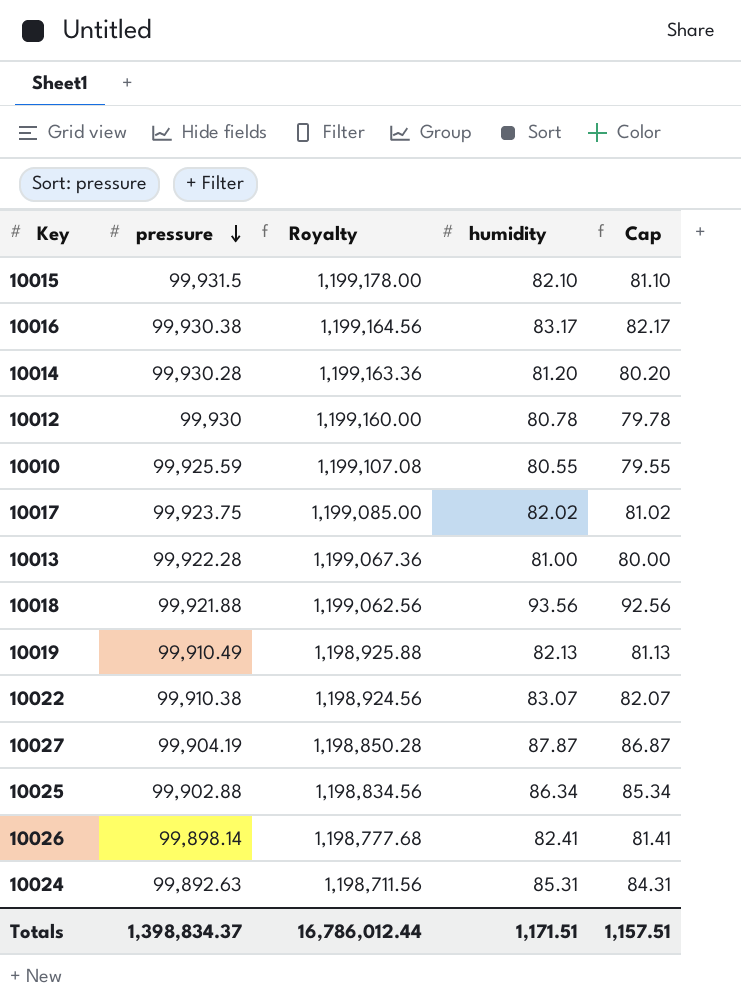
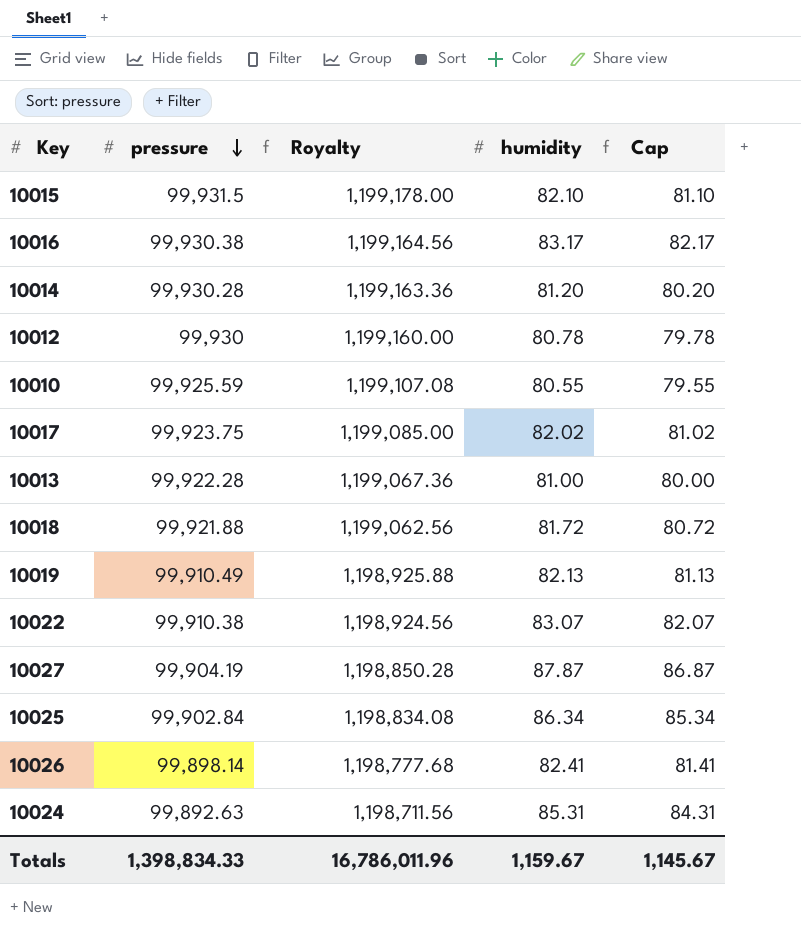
10018 | humidity: 93.56 -> 81.72
10018 | Cap: 92.56 -> 80.72
10025 | pressure: 99,902.88 -> 99,902.84
10025 | Royalty: 1,198,834.56 -> 1,198,834.08
Totals | pressure: 1,398,834.37 -> 1,398,834.33
Totals | Royalty: 16,786,012.44 -> 16,786,011.96
Totals | humidity: 1,171.51 -> 1,159.67
Totals | Cap: 1,157.51 -> 1,145.67

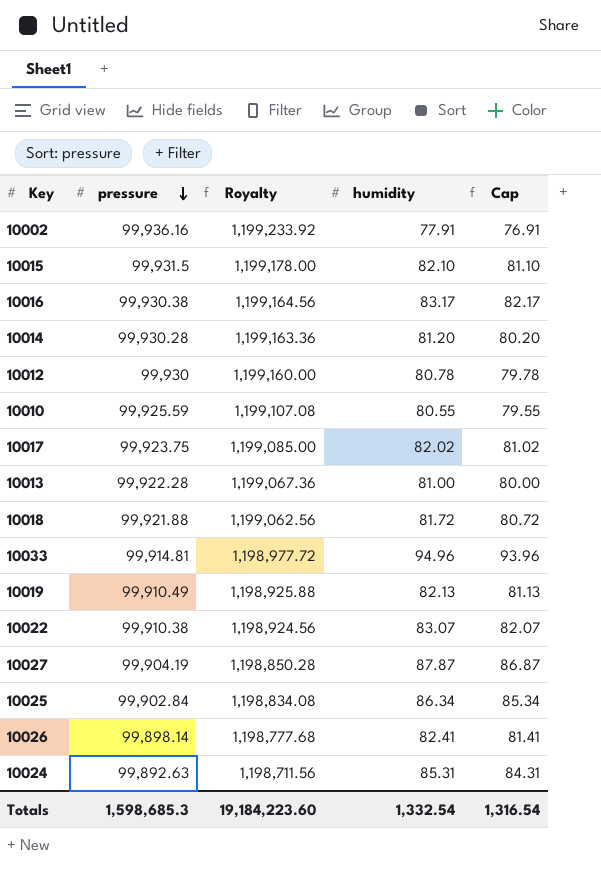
row 10002: none -> 99,936.16 | 1,199,233.92 | 77.91 | 76.91
row 10033: none -> 99,914.81 | 1,198,977.72 | 94.96 | 93.96
Totals | pressure: 1,398,834.33 -> 1,598,685.3
Totals | Royalty: 16,786,011.96 -> 19,184,223.60
Totals | humidity: 1,159.67 -> 1,332.54
Totals | Cap: 1,145.67 -> 1,316.54

